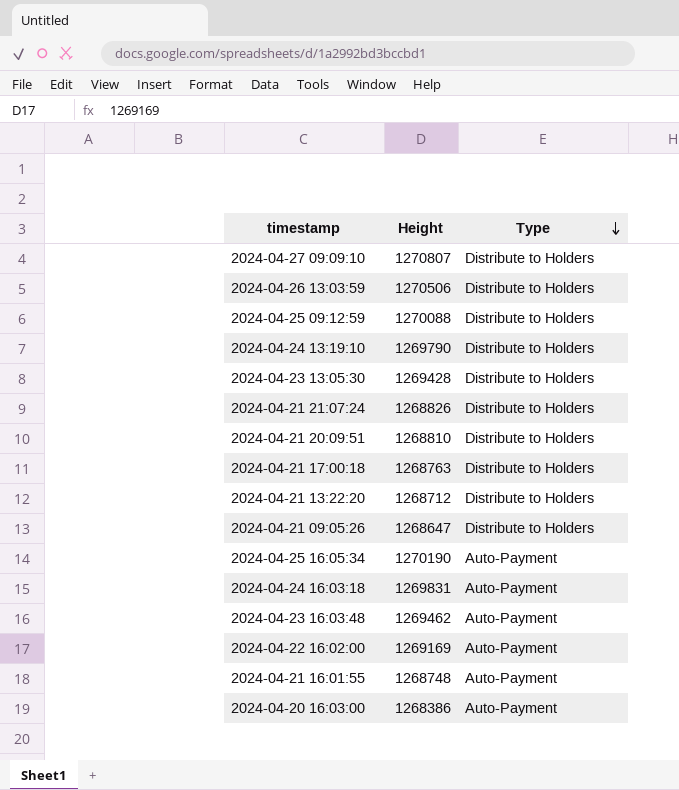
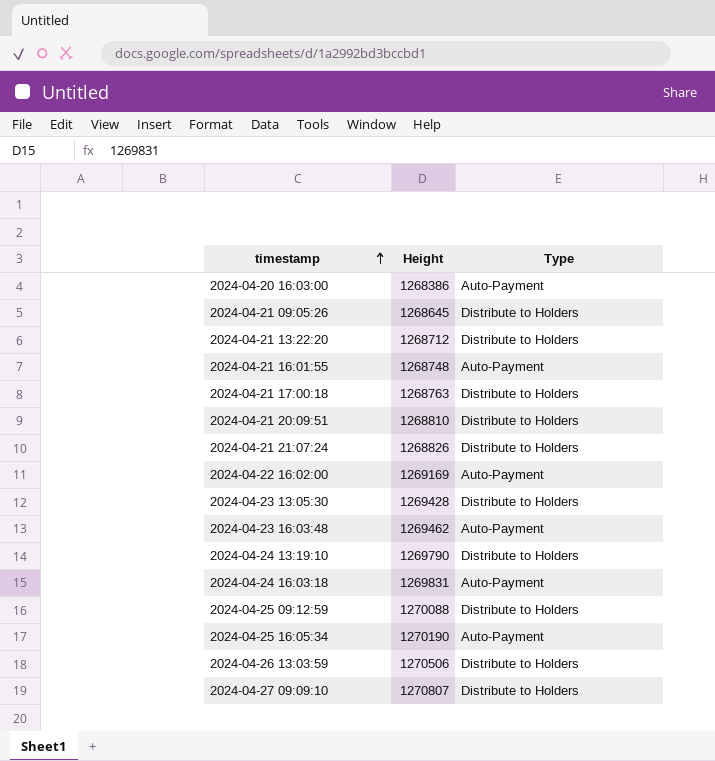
row order: Type descending -> timestamp ascending
2024-04-21 09:05:26 | Height: 1268647 -> 1268645

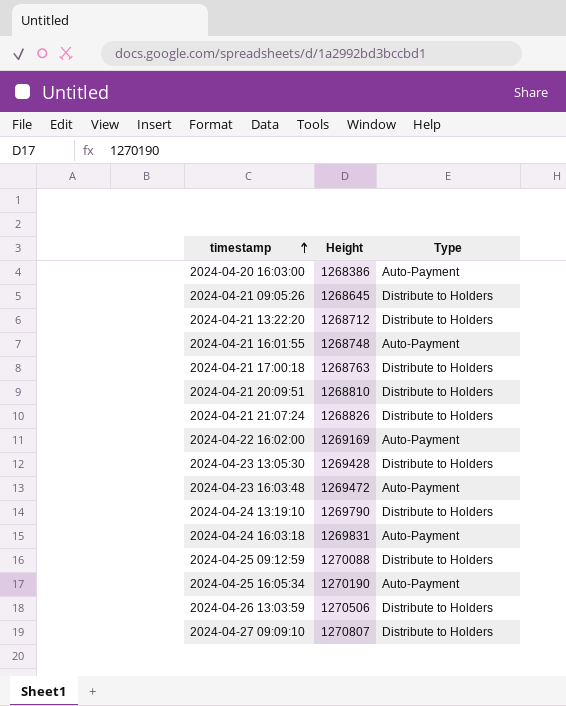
2024-04-23 16:03:48 | Height: 1269462 -> 1269472

